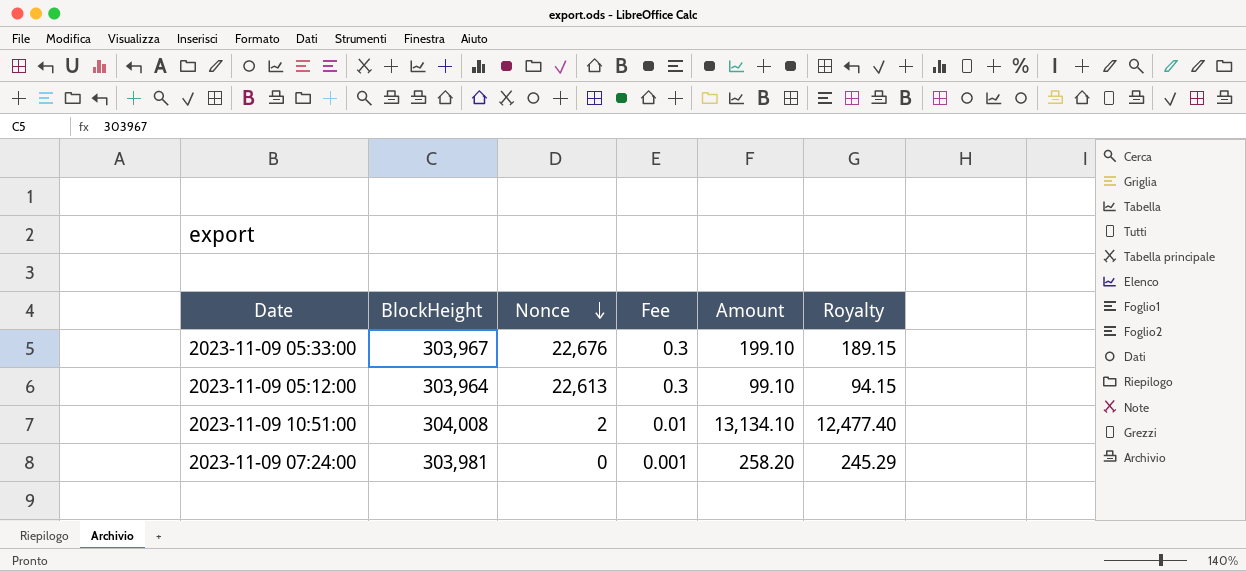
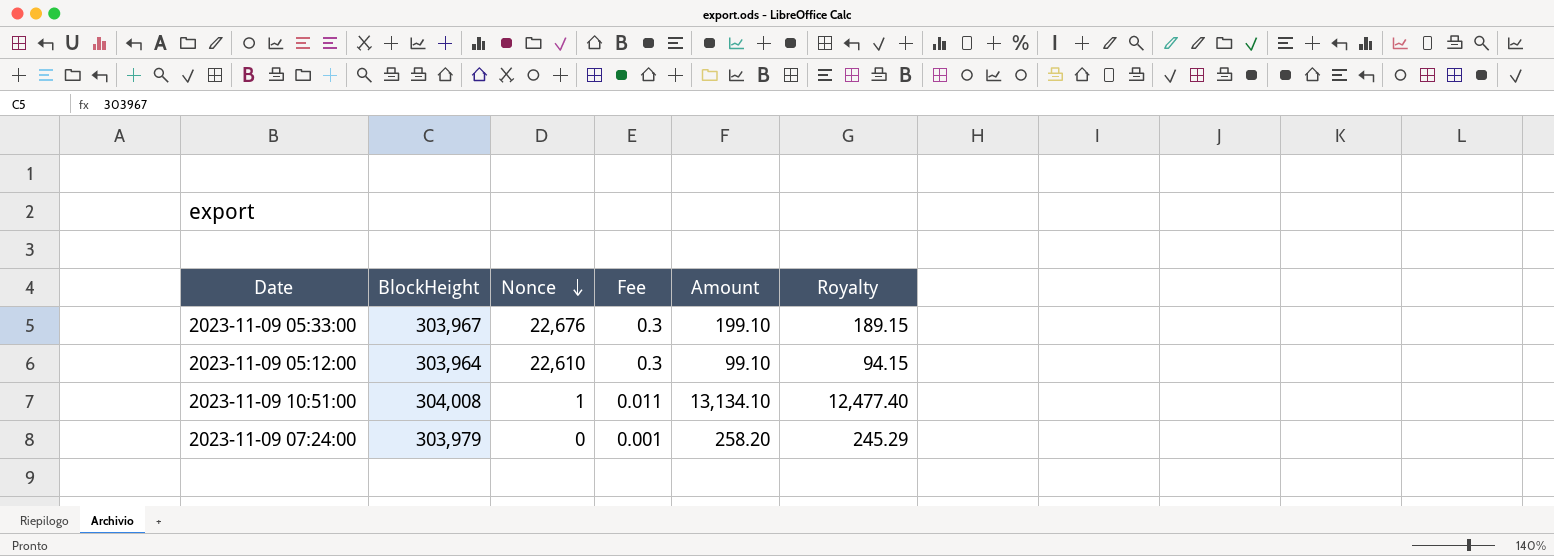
2023-11-09 05:12:00 | Nonce: 22,613 -> 22,610
2023-11-09 10:51:00 | Nonce: 2 -> 1
2023-11-09 10:51:00 | Fee: 0.01 -> 0.011
2023-11-09 07:24:00 | BlockHeight: 303,981 -> 303,979

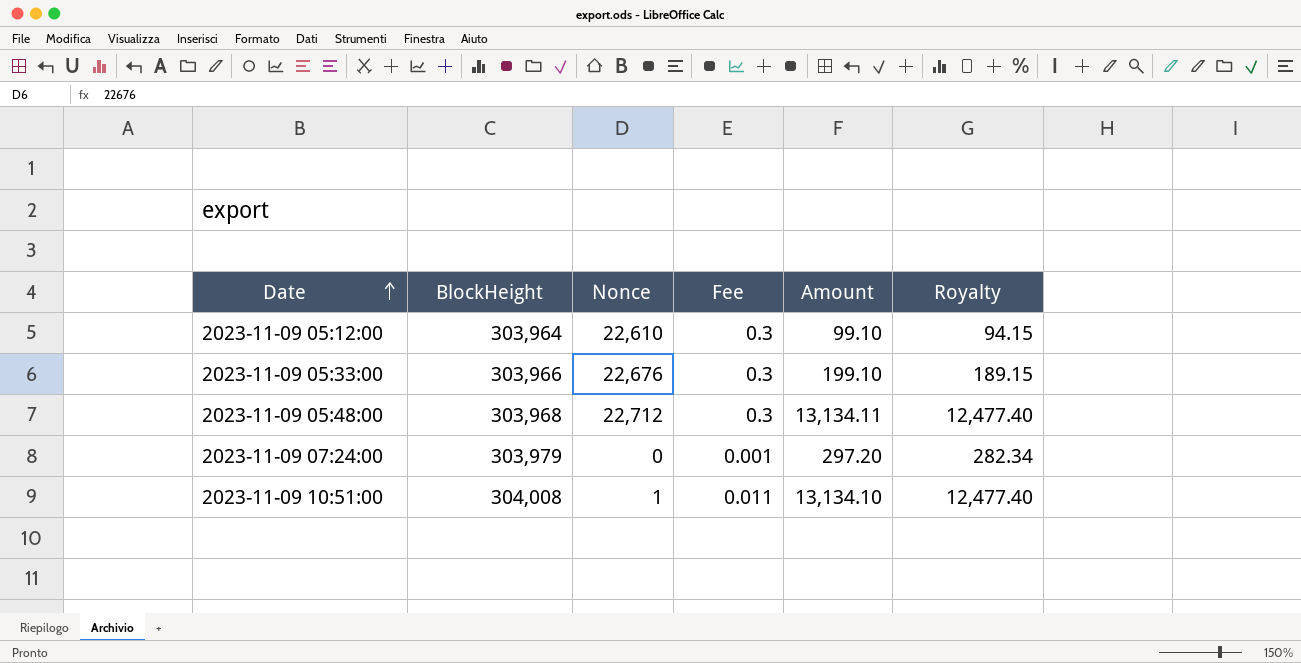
row order: Nonce descending -> Date ascending
2023-11-09 05:33:00 | BlockHeight: 303,967 -> 303,966
row 2023-11-09 05:48:00: none -> 303,968 | 22,712 | 0.3 | 13,134.11 | 12,477.40
2023-11-09 07:24:00 | Amount: 258.20 -> 297.20
2023-11-09 07:24:00 | Royalty: 245.29 -> 282.34

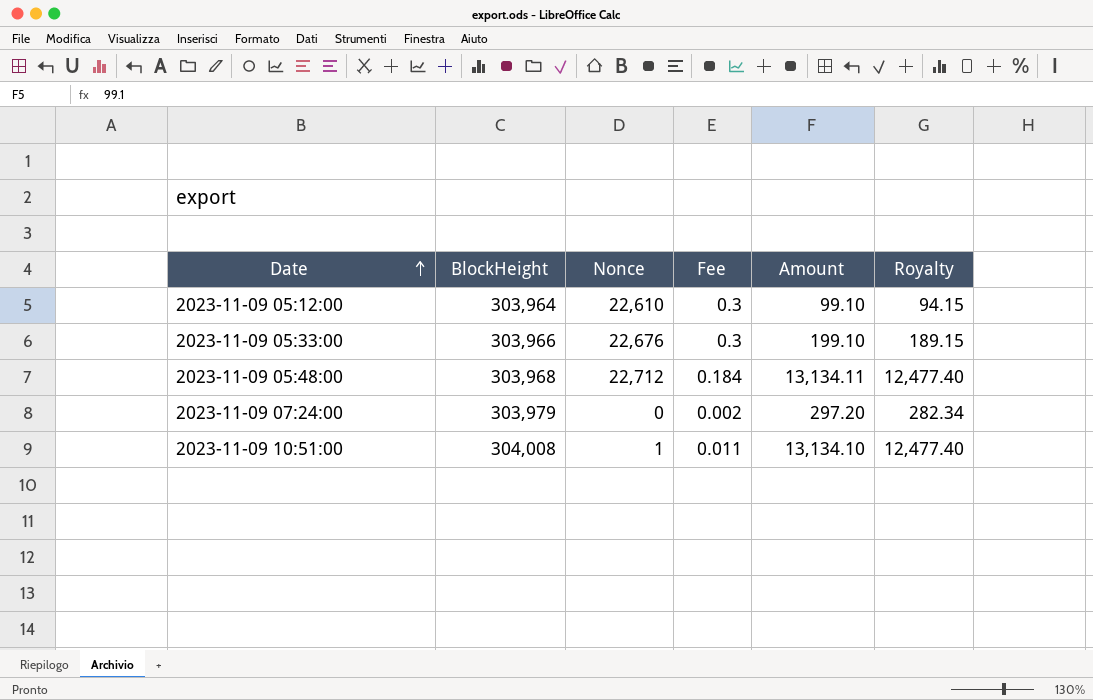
2023-11-09 05:48:00 | Fee: 0.3 -> 0.184
2023-11-09 07:24:00 | Fee: 0.001 -> 0.002

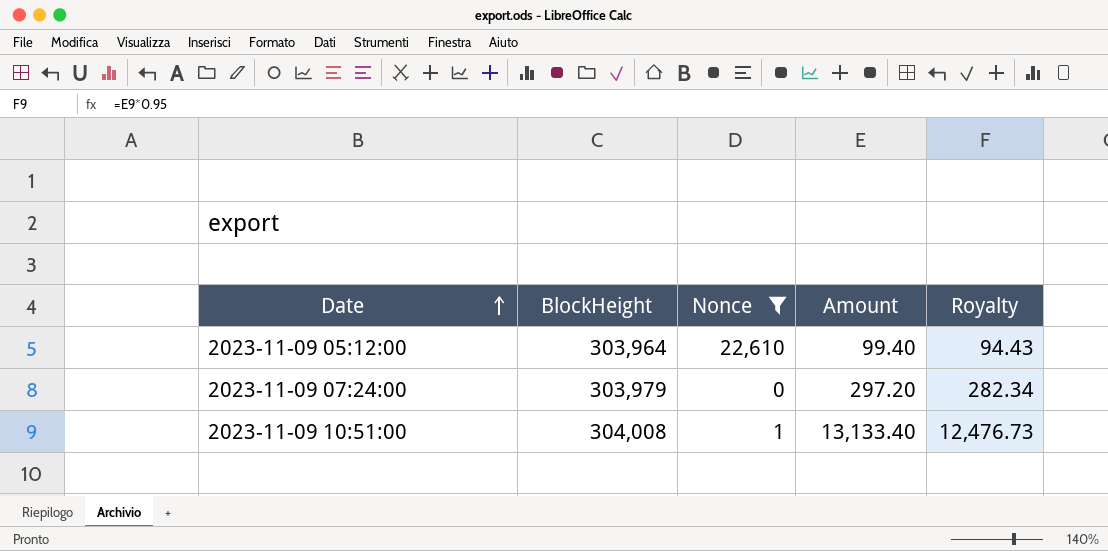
filter: none -> Nonce <= 22,610
column Fee | position: 4 -> none
2023-11-09 05:12:00 | Amount: 99.10 -> 99.40
2023-11-09 05:12:00 | Royalty: 94.15 -> 94.43
2023-11-09 10:51:00 | Amount: 13,134.10 -> 13,133.40
2023-11-09 10:51:00 | Royalty: 12,477.40 -> 12,476.73

